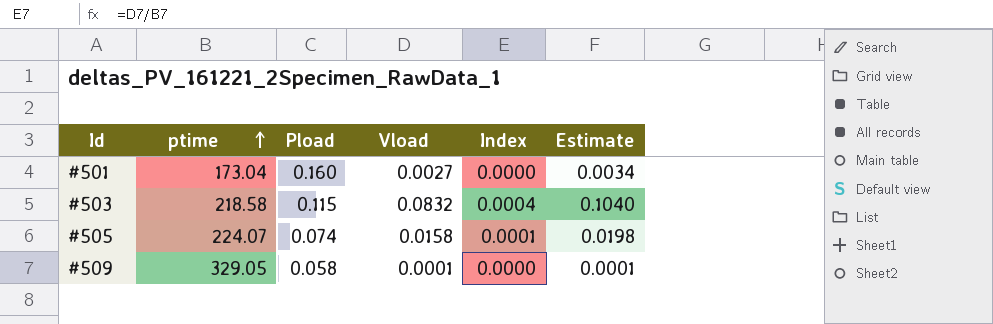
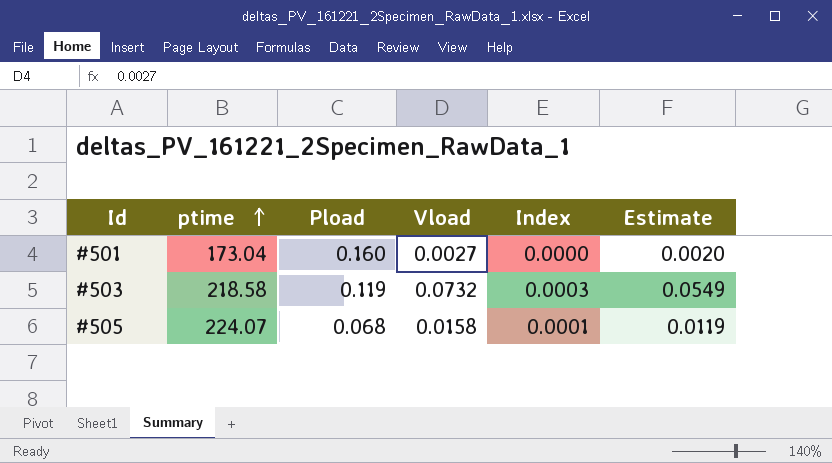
column Estimate | formula: [Vload] * 1.25 -> [Vload] * 0.75
row #509: 329.05 | 0.058 | 0.0001 | 0.0000 | 0.0001 -> none
#503 | Pload: 0.115 -> 0.119
#503 | Vload: 0.0832 -> 0.0732
#503 | Index: 0.0004 -> 0.0003
#505 | Pload: 0.074 -> 0.068

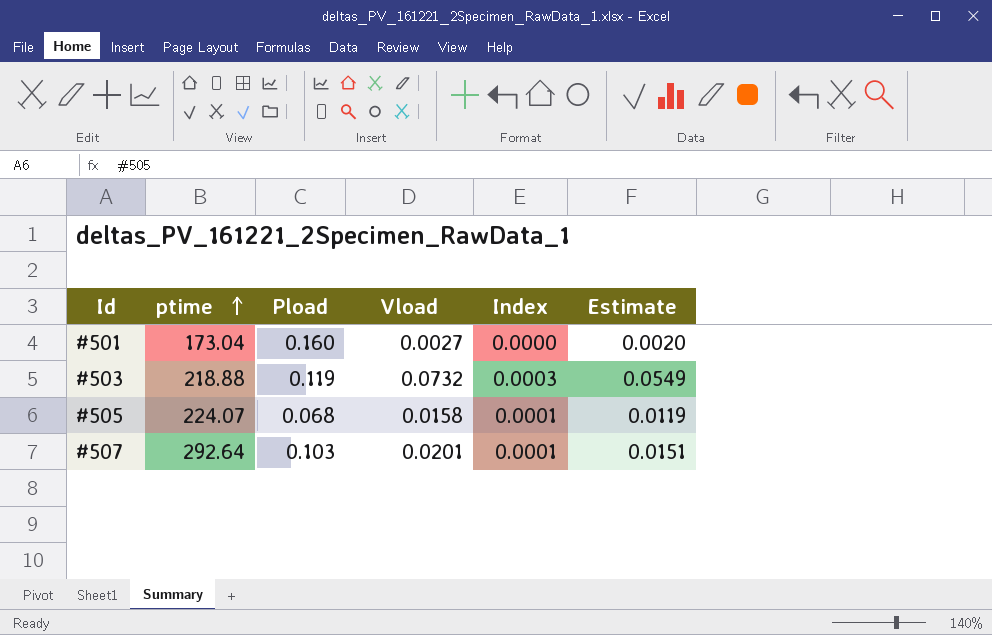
#503 | ptime: 218.58 -> 218.88
row #507: none -> 292.64 | 0.103 | 0.0201 | 0.0001 | 0.0151

